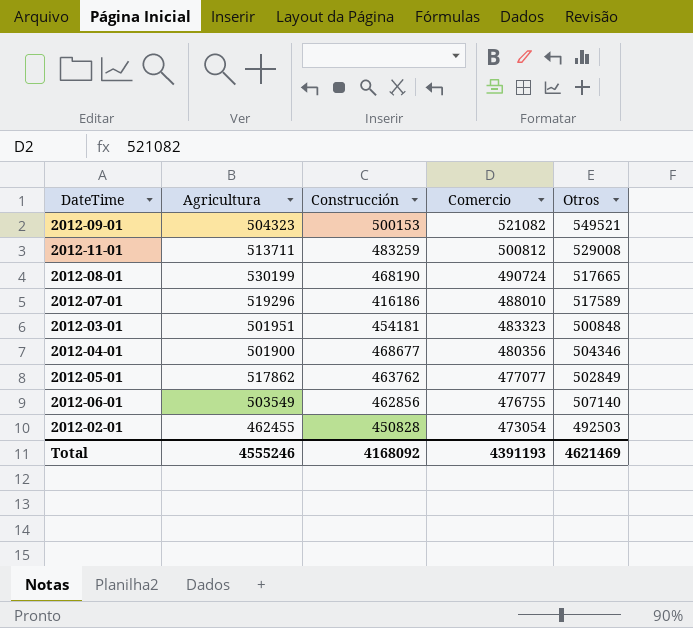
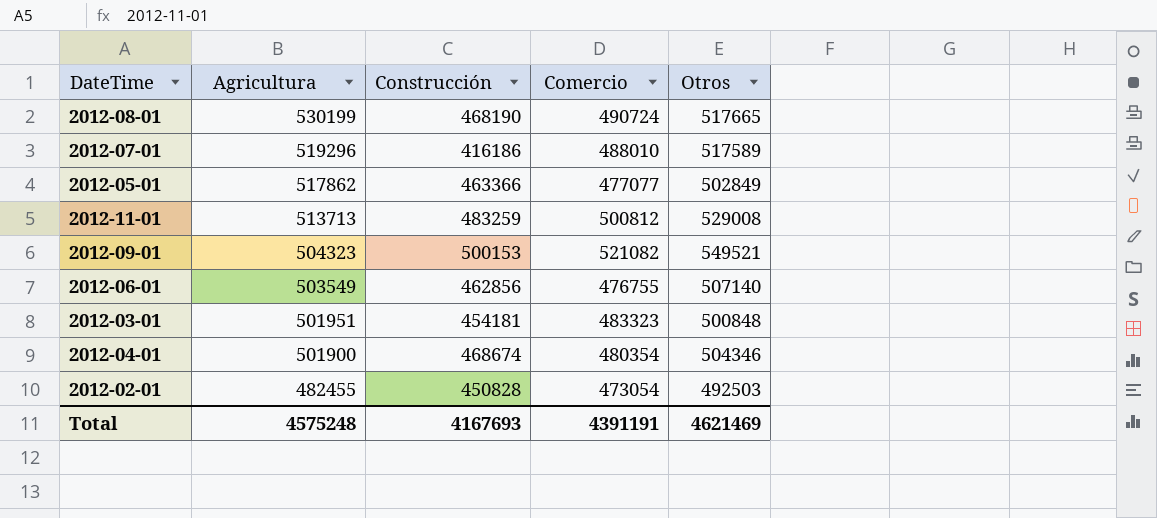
row order: Comercio descending -> Agricultura descending
2012-05-01 | Construcción: 463762 -> 463366
2012-11-01 | Agricultura: 513711 -> 513713
2012-04-01 | Construcción: 468677 -> 468674
2012-04-01 | Comercio: 480356 -> 480354
2012-02-01 | Agricultura: 462455 -> 482455
Total | Agricultura: 4555246 -> 4575248
Total | Construcción: 4168092 -> 4167693
Total | Comercio: 4391193 -> 4391191

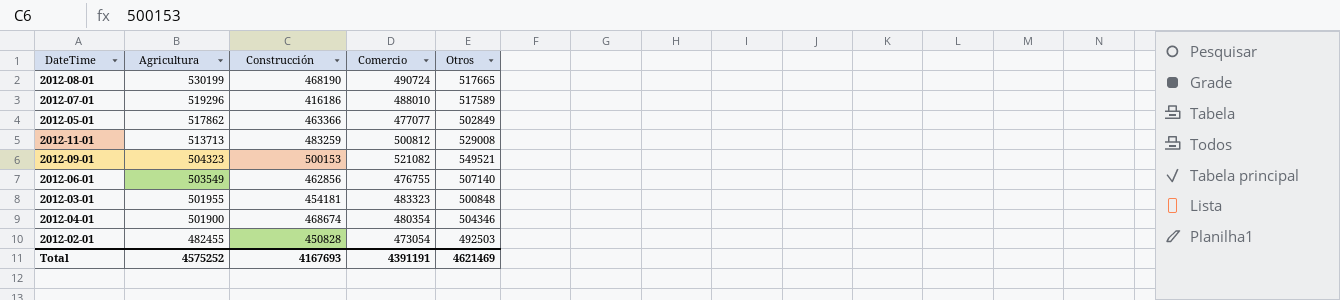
2012-03-01 | Agricultura: 501951 -> 501955
Total | Agricultura: 4575248 -> 4575252

